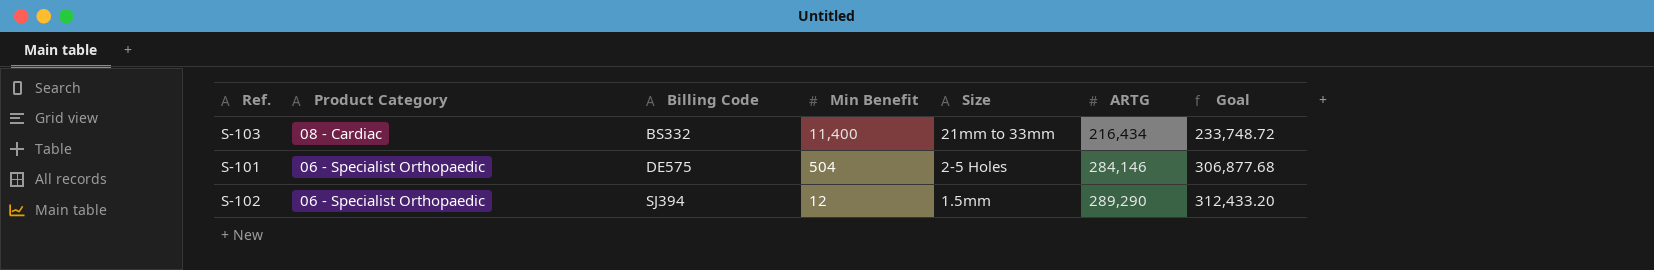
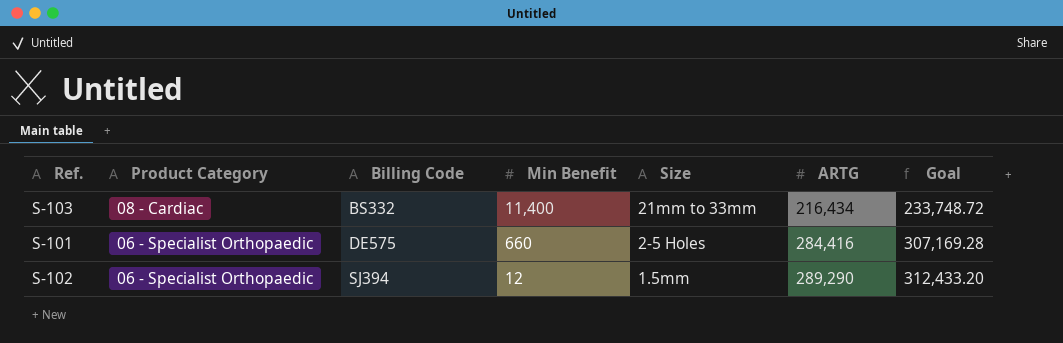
S-101 | Min Benefit: 504 -> 660
S-101 | ARTG: 284,146 -> 284,416
S-101 | Goal: 306,877.68 -> 307,169.28

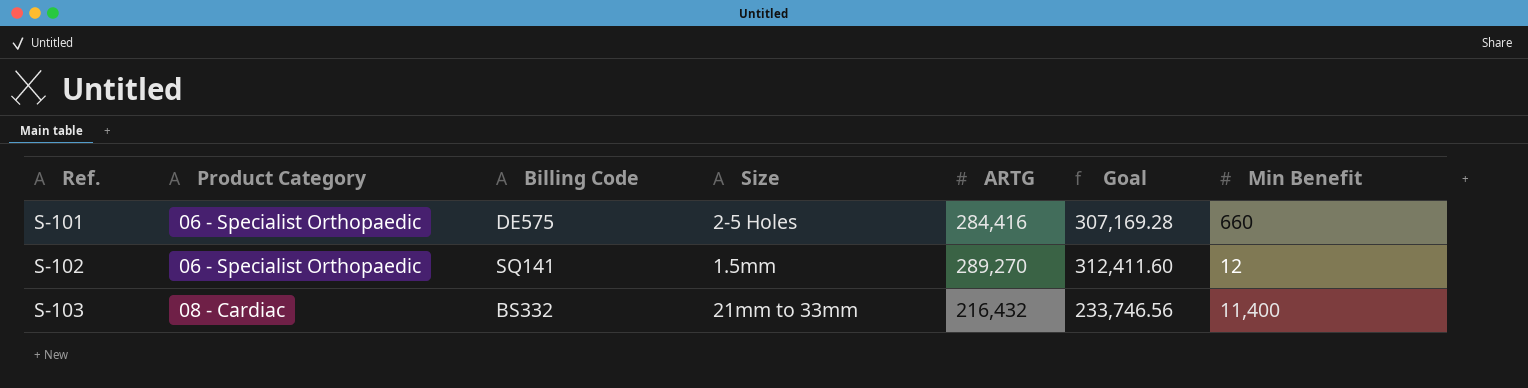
row order: Product Category descending -> Ref. ascending
column Min Benefit | position: 4 -> 7
S-102 | Billing Code: SJ394 -> SQ141
S-102 | ARTG: 289,290 -> 289,270
S-102 | Goal: 312,433.20 -> 312,411.60
S-103 | ARTG: 216,434 -> 216,432
S-103 | Goal: 233,748.72 -> 233,746.56

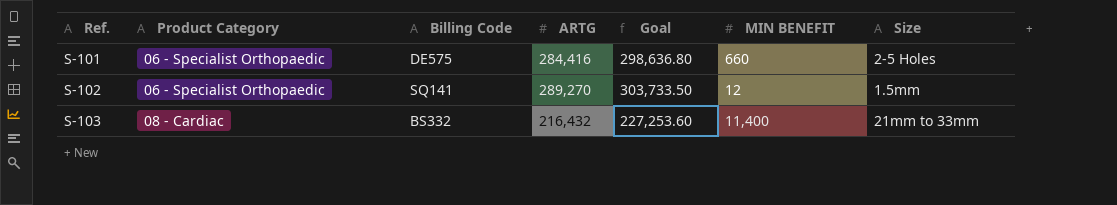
column Goal | formula: [ARTG] * 1.08 -> [ARTG] * 1.05
column name: Min Benefit -> MIN BENEFIT
column Size | position: 4 -> 7

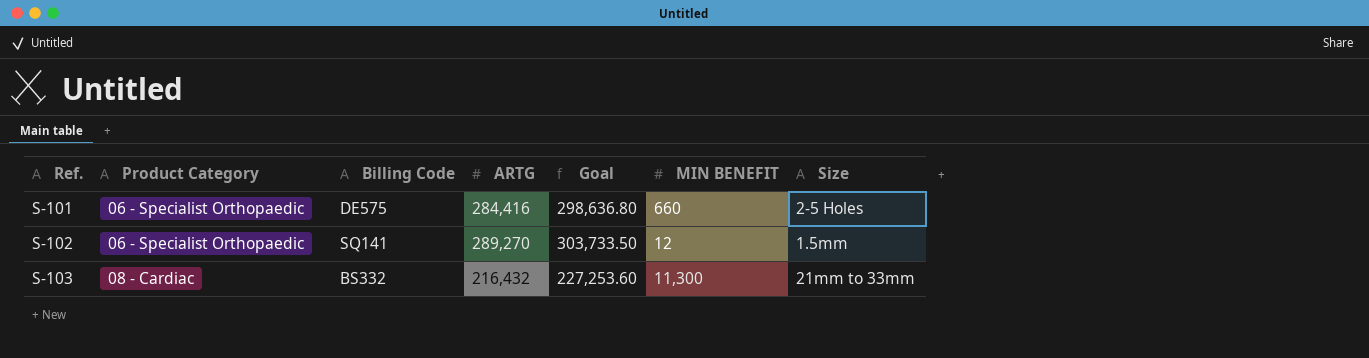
S-103 | MIN BENEFIT: 11,400 -> 11,300

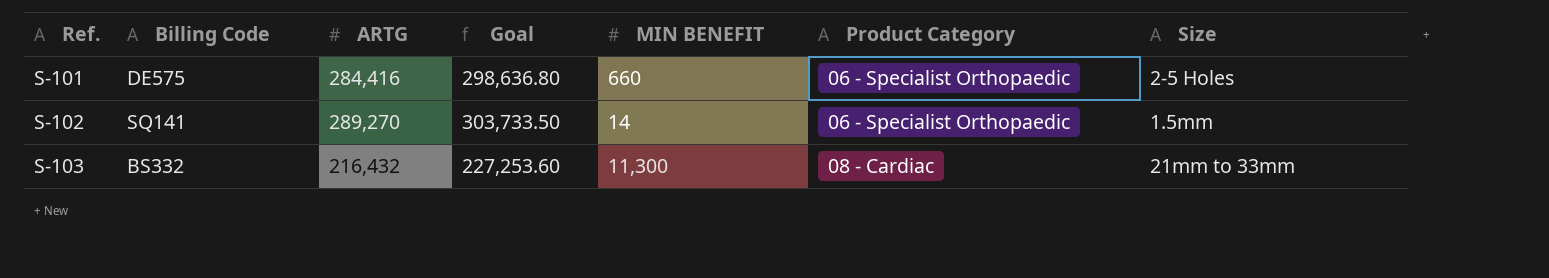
column Product Category | position: 2 -> 6
S-102 | MIN BENEFIT: 12 -> 14

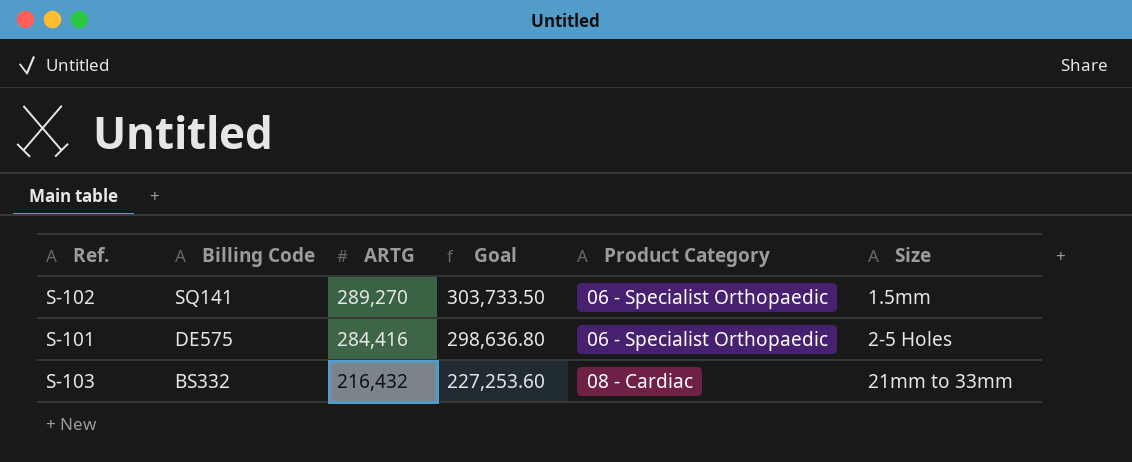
row order: Ref. ascending -> Billing Code descending
column MIN BENEFIT | position: 5 -> none

